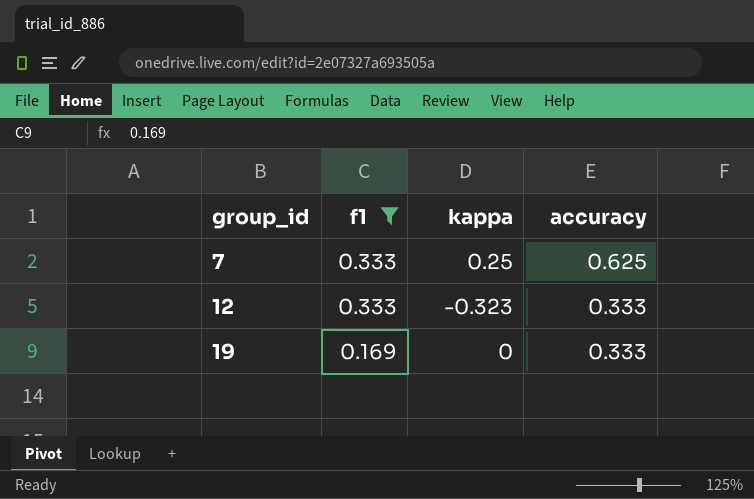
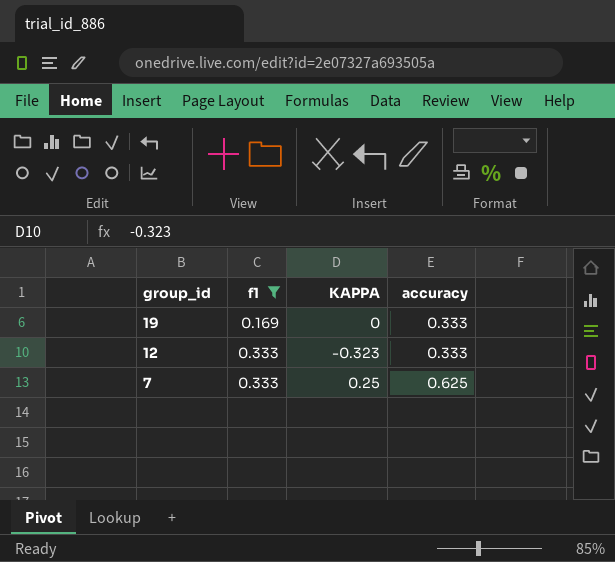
row order: group_id ascending -> group_id descending
column name: kappa -> KAPPA

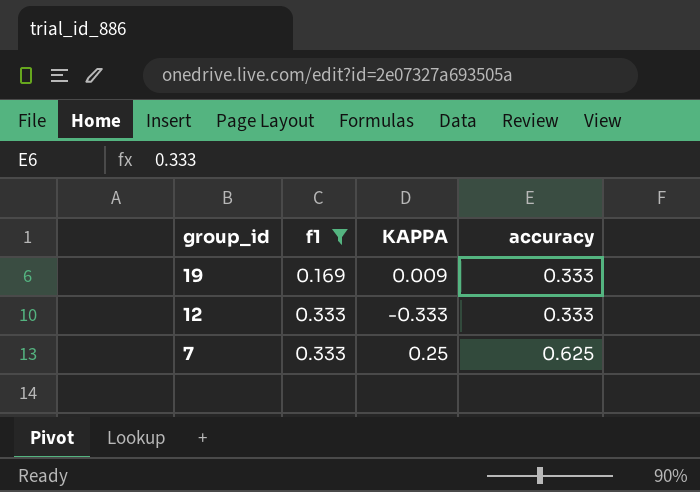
19 | KAPPA: 0 -> 0.009
12 | KAPPA: -0.323 -> -0.333

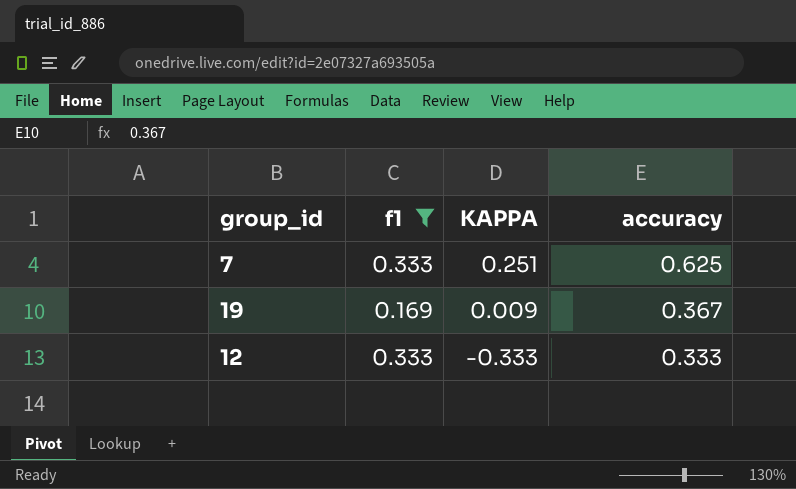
row order: group_id descending -> KAPPA descending
7 | KAPPA: 0.25 -> 0.251
19 | accuracy: 0.333 -> 0.367

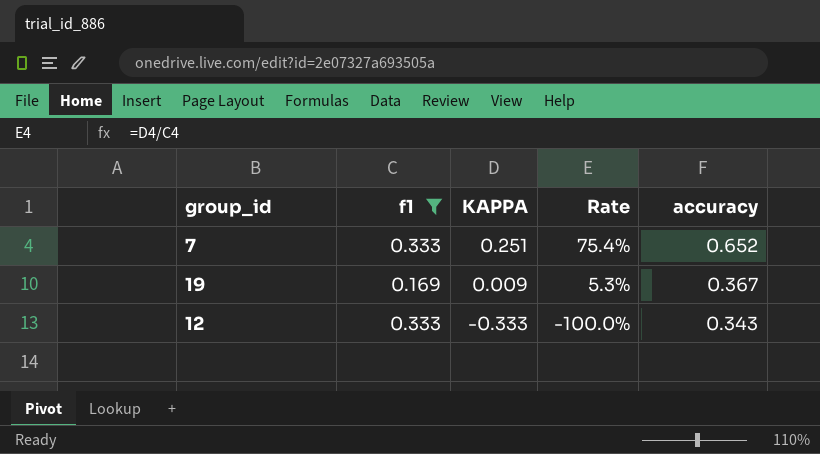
column Rate | formula: none -> [KAPPA] / [f1]
7 | accuracy: 0.625 -> 0.652
12 | accuracy: 0.333 -> 0.343

